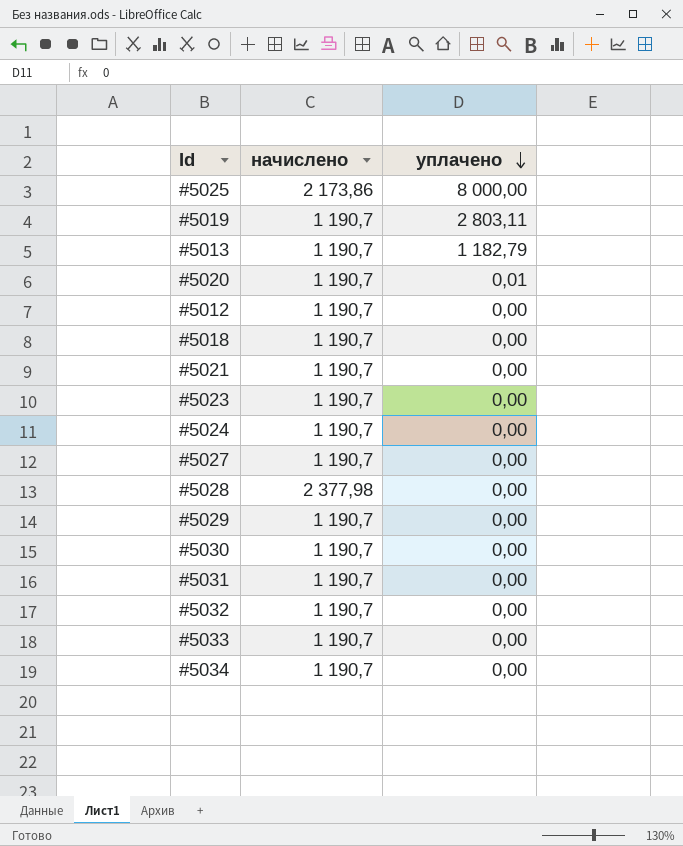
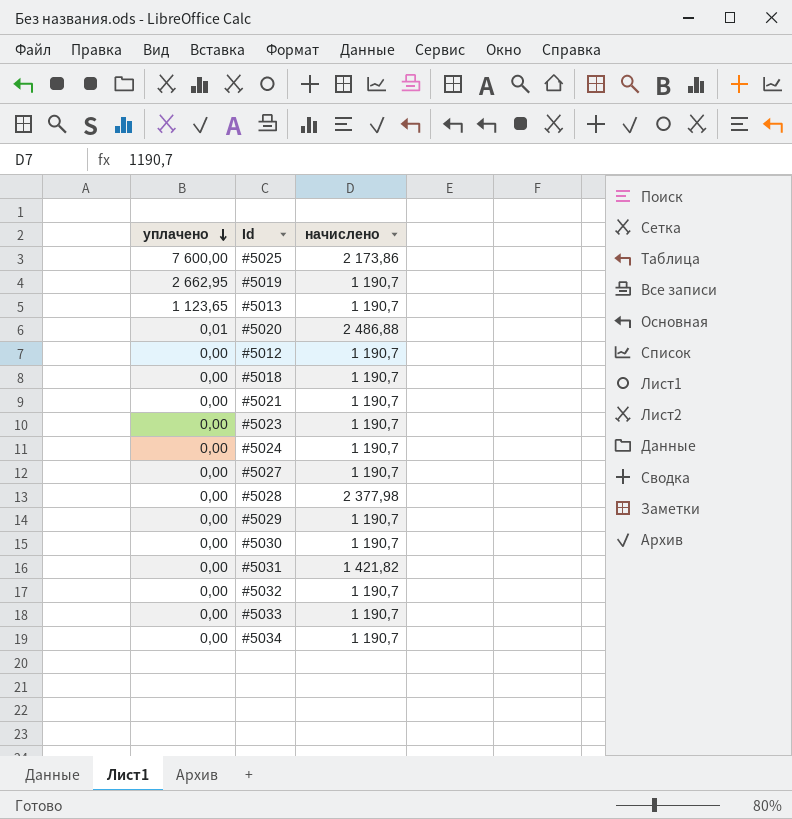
column уплачено | position: 3 -> 1
#5025 | уплачено: 8 000,00 -> 7 600,00
#5019 | уплачено: 2 803,11 -> 2 662,95
#5013 | уплачено: 1 182,79 -> 1 123,65
#5020 | начислено: 1 190,7 -> 2 486,88
#5031 | начислено: 1 190,7 -> 1 421,82

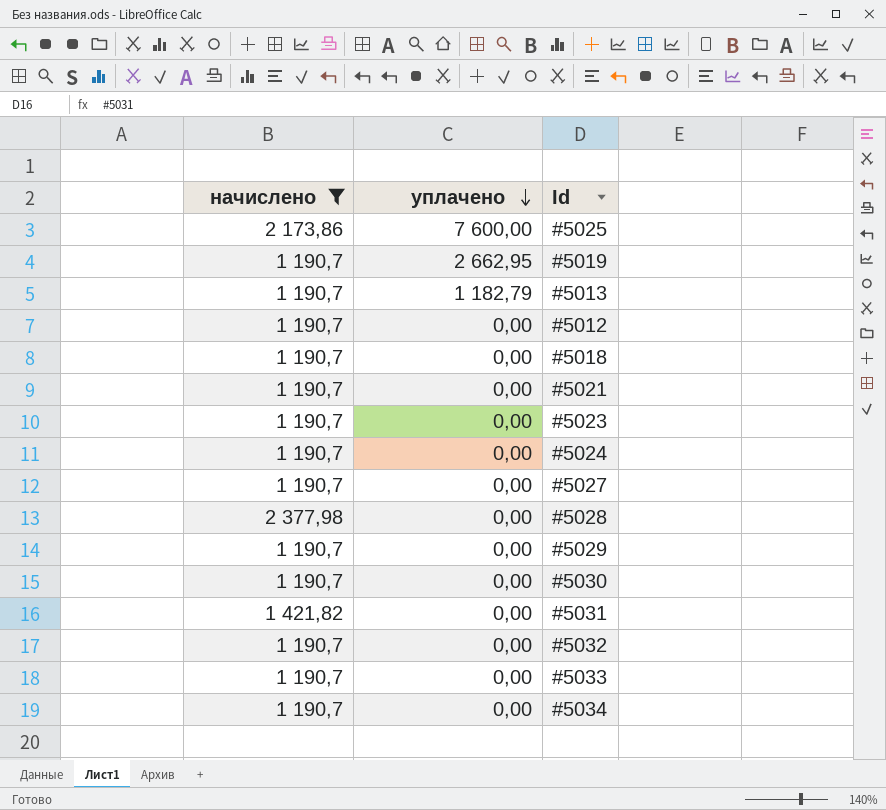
filter: none -> начислено != 2 486,88
column начислено | position: 3 -> 1
#5013 | уплачено: 1 123,65 -> 1 182,79

